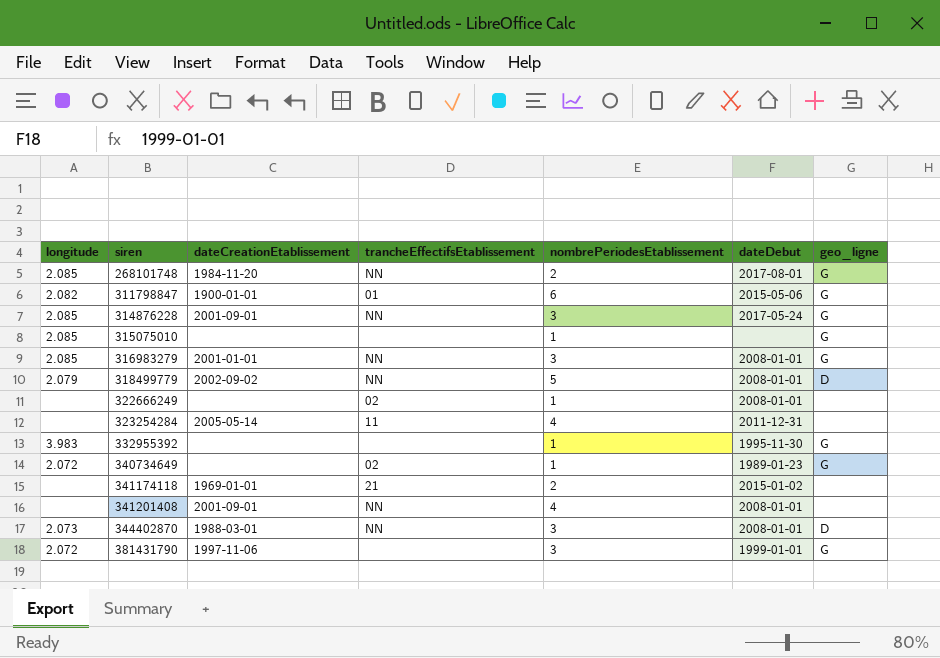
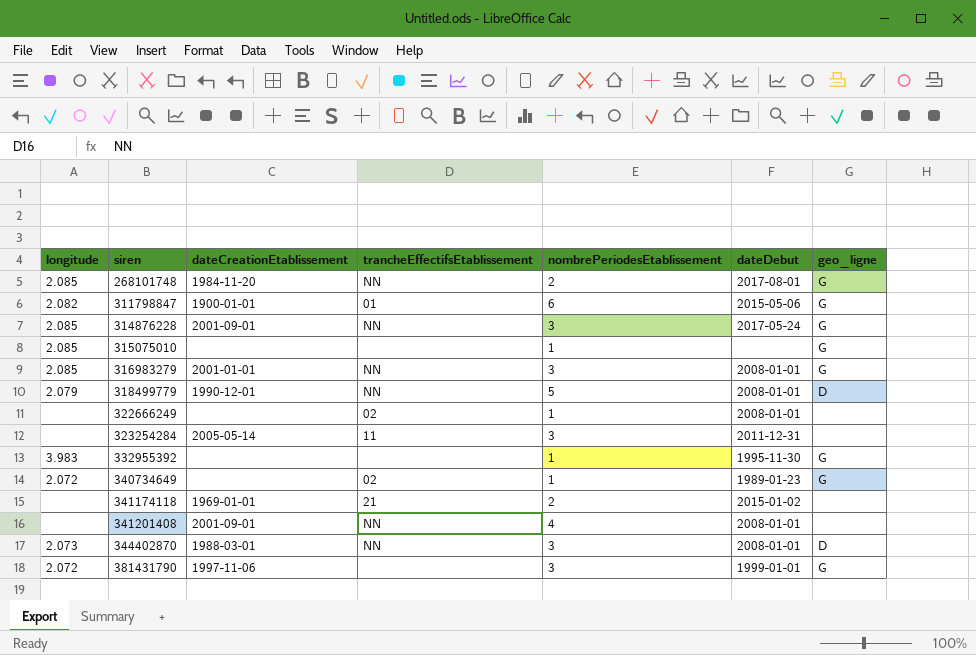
318499779 | dateCreationEtablissement: 2002-09-02 -> 1990-12-01
323254284 | nombrePeriodesEtablissement: 4 -> 3

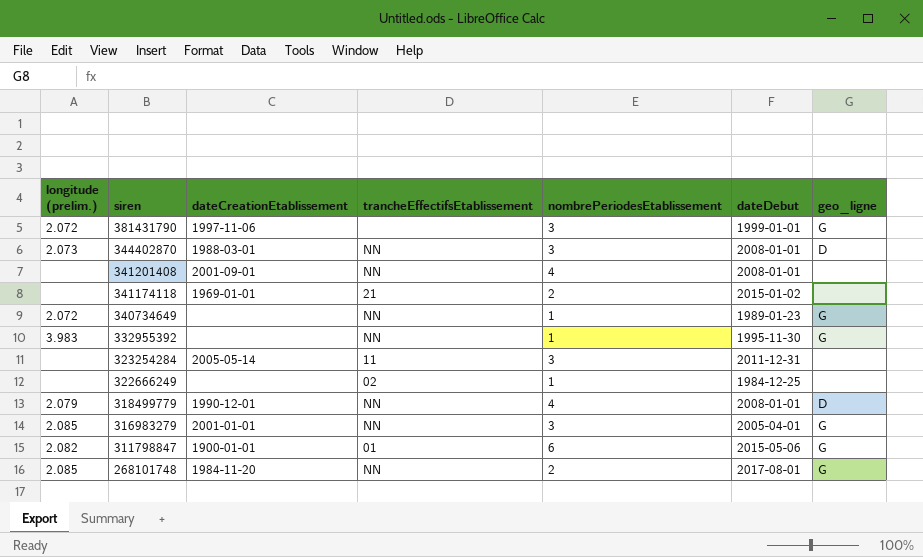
row order: siren ascending -> siren descending
column name: longitude -> longitude (prelim.)
row 314876228: 2.085 | 2001-09-01 | NN | 3 | 2017-05-24 | G -> none
row 315075010: 2.085 | none | none | 1 | none | G -> none
340734649 | trancheEffectifsEtablissement: 02 -> NN
332955392 | trancheEffectifsEtablissement: none -> NN
322666249 | dateDebut: 2008-01-01 -> 1984-12-25
318499779 | nombrePeriodesEtablissement: 5 -> 4
316983279 | dateDebut: 2008-01-01 -> 2005-04-01

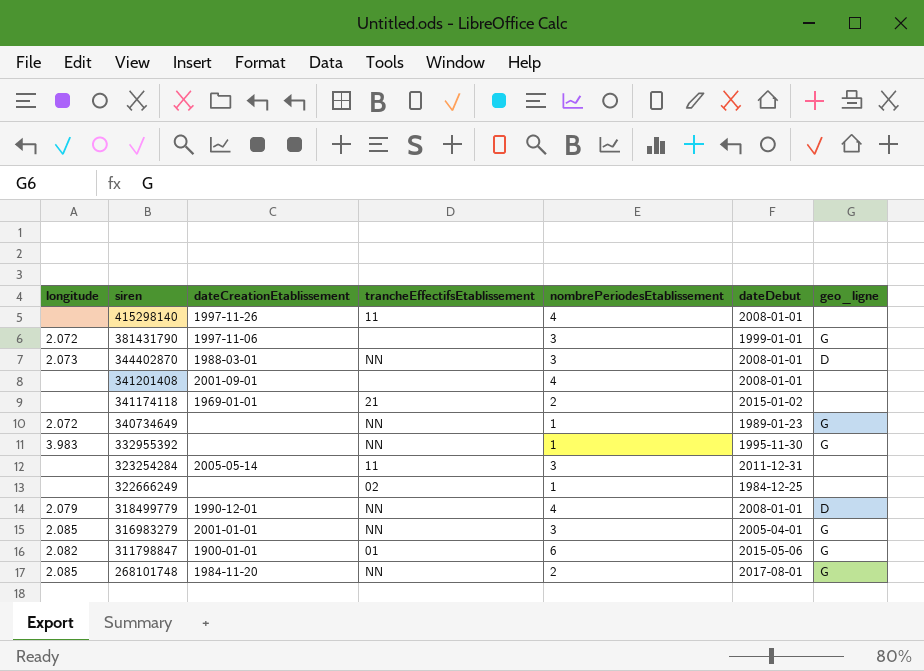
column name: longitude (prelim.) -> longitude
row 415298140: none -> none | 1997-11-26 | 11 | 4 | 2008-01-01 | none
341201408 | trancheEffectifsEtablissement: NN -> none

